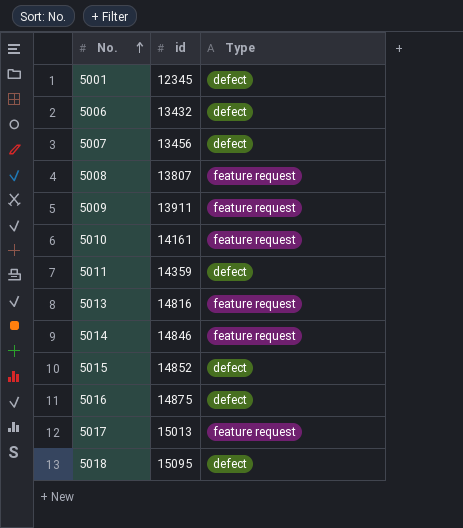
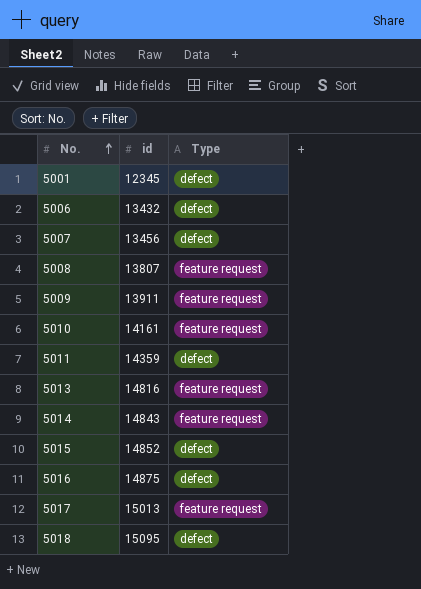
5014 | id: 14846 -> 14843

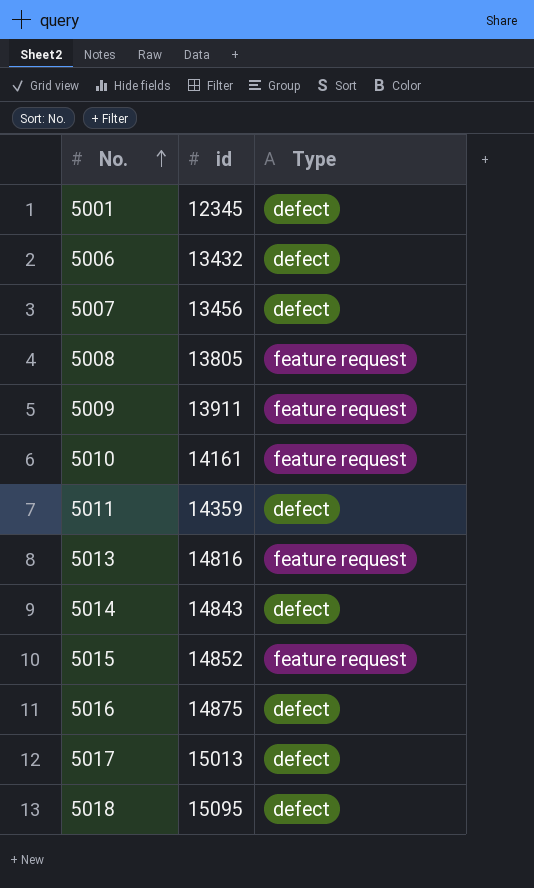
5008 | id: 13807 -> 13805
5014 | Type: feature request -> defect
5015 | Type: defect -> feature request
5017 | Type: feature request -> defect

